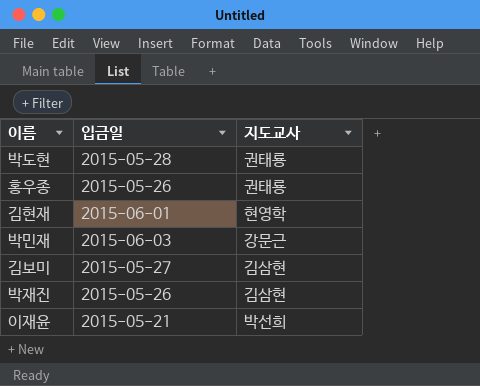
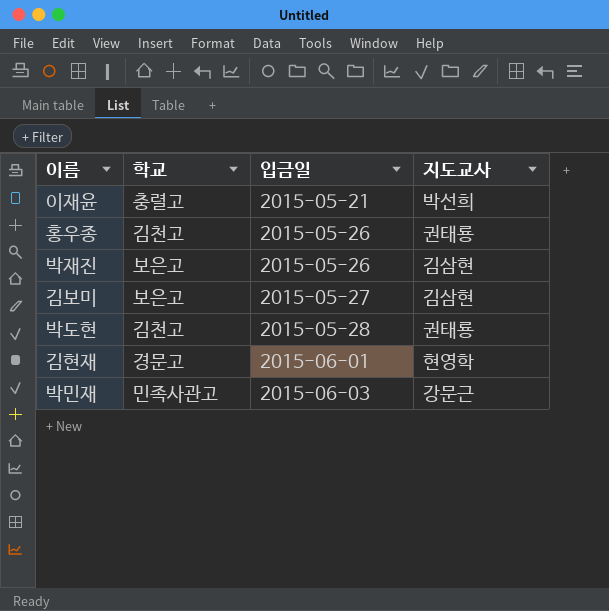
row order: none -> 입금일 ascending
column 학교 | position: none -> 2

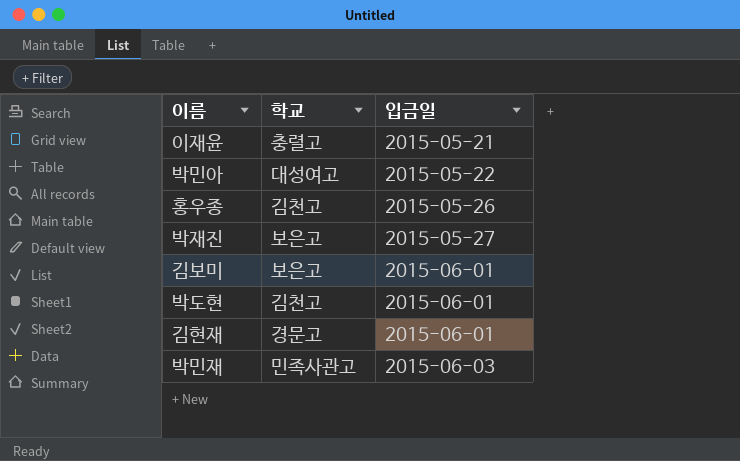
column 지도교사 | position: 4 -> none
row 박민아: none -> 대성여고 | 2015-05-22
박재진 | 입금일: 2015-05-26 -> 2015-05-27
김보미 | 입금일: 2015-05-27 -> 2015-06-01
박도현 | 입금일: 2015-05-28 -> 2015-06-01

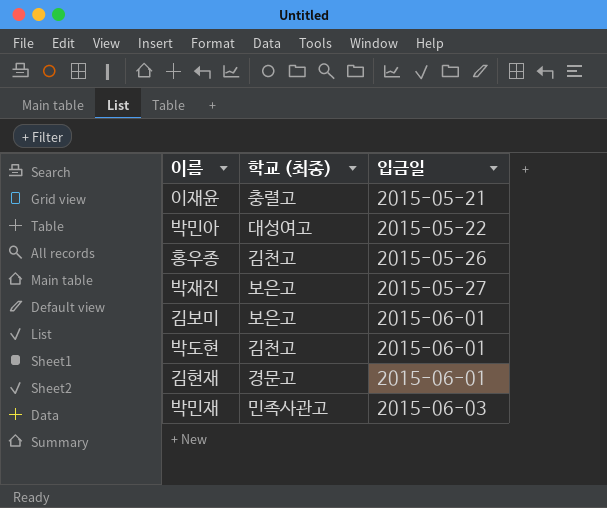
column name: 학교 -> 학교 (최종)

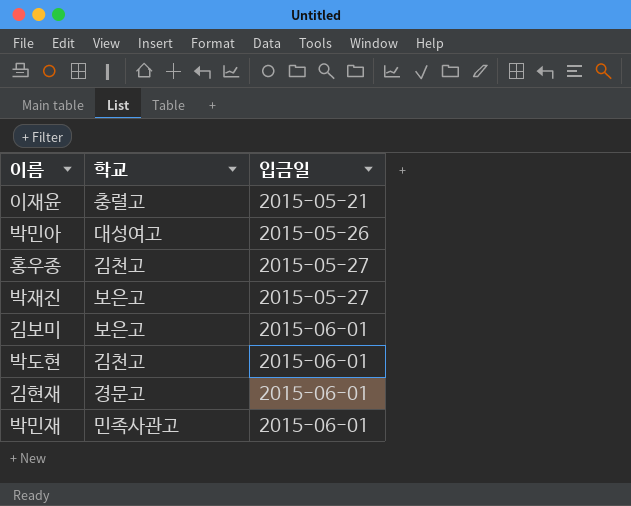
column name: 학교 (최종) -> 학교
박민아 | 입금일: 2015-05-22 -> 2015-05-26
홍우종 | 입금일: 2015-05-26 -> 2015-05-27
박민재 | 입금일: 2015-06-03 -> 2015-06-01

